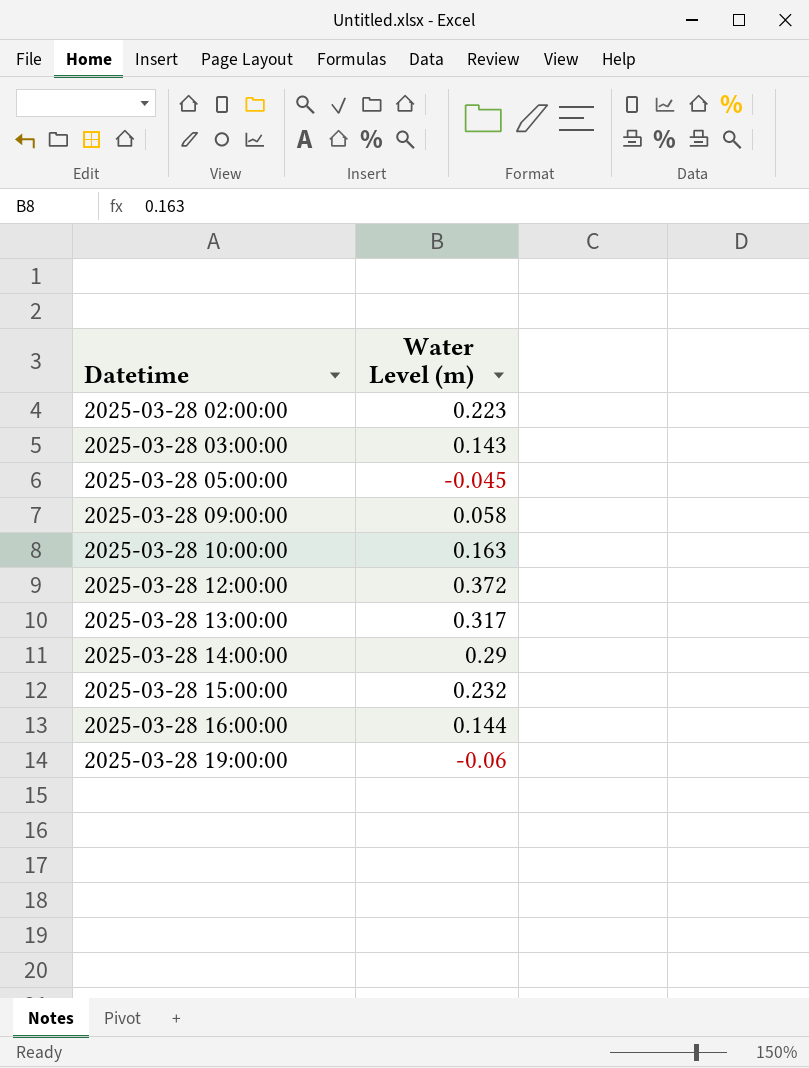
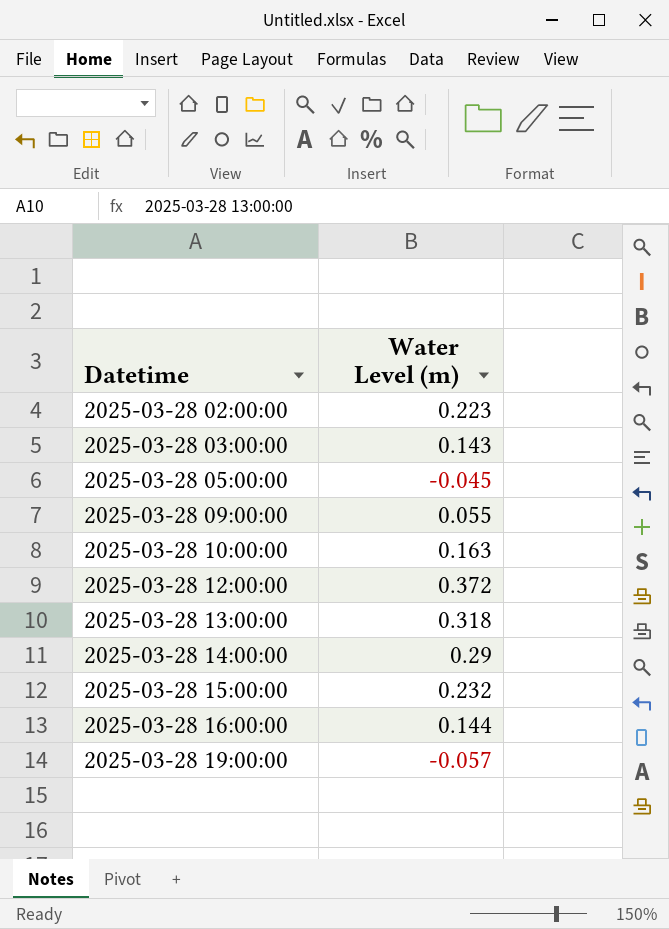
2025-03-28 09:00:00 | Water Level (m): 0.058 -> 0.055
2025-03-28 13:00:00 | Water Level (m): 0.317 -> 0.318
2025-03-28 19:00:00 | Water Level (m): -0.06 -> -0.057

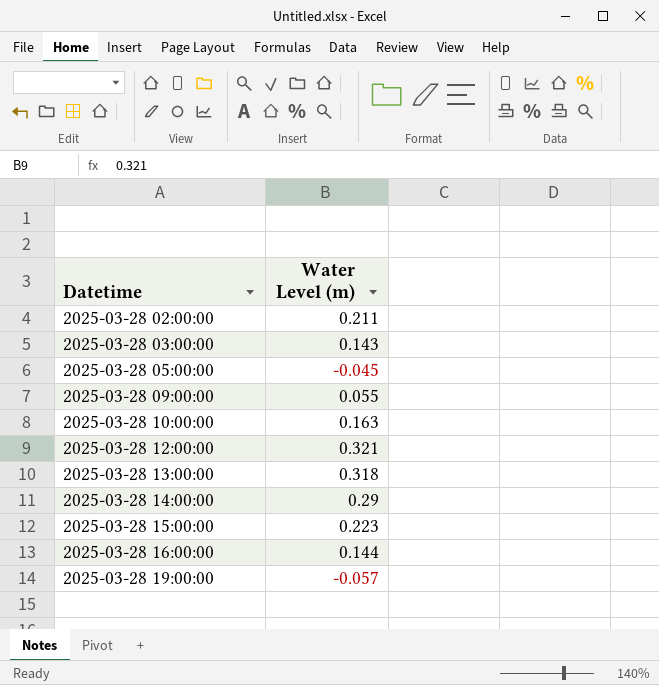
2025-03-28 02:00:00 | Water Level (m): 0.223 -> 0.211
2025-03-28 12:00:00 | Water Level (m): 0.372 -> 0.321
2025-03-28 15:00:00 | Water Level (m): 0.232 -> 0.223

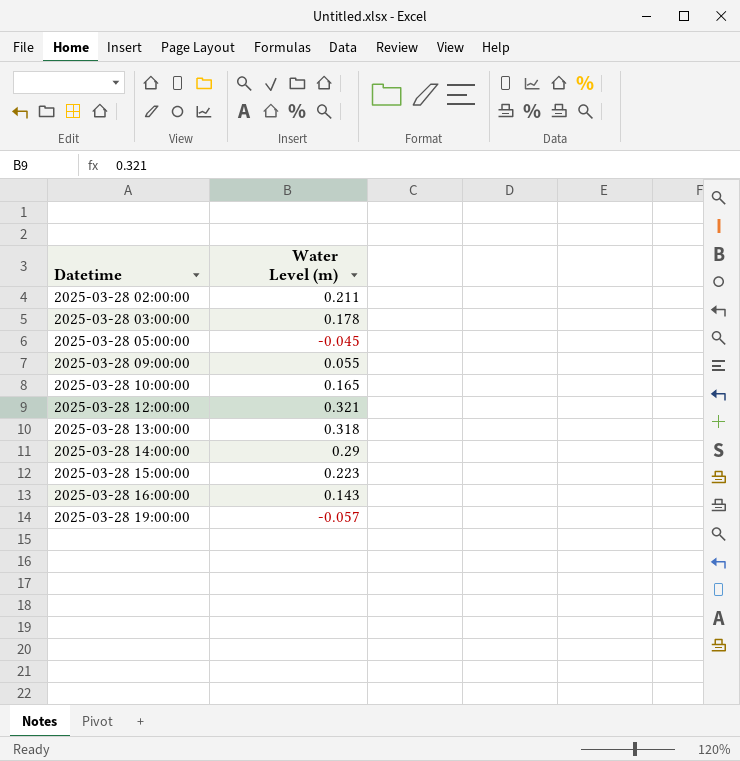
2025-03-28 03:00:00 | Water Level (m): 0.143 -> 0.178
2025-03-28 10:00:00 | Water Level (m): 0.163 -> 0.165
2025-03-28 16:00:00 | Water Level (m): 0.144 -> 0.143

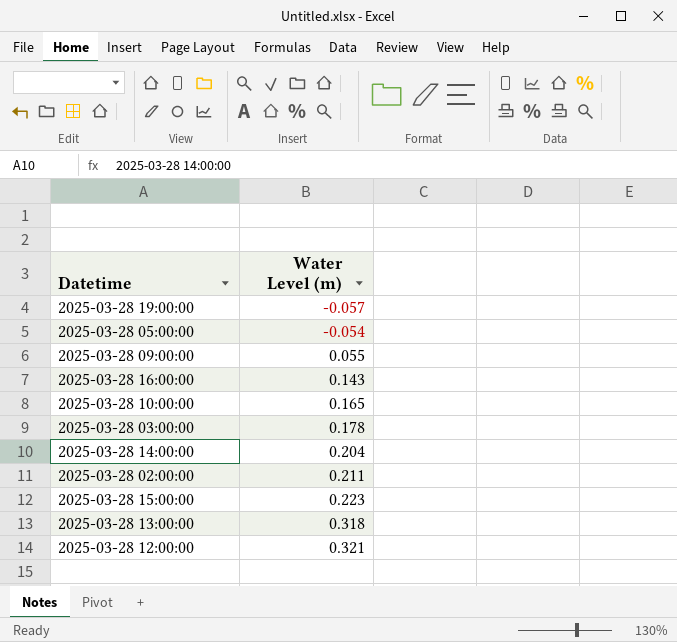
row order: Datetime ascending -> Water Level (m) ascending
2025-03-28 05:00:00 | Water Level (m): -0.045 -> -0.054
2025-03-28 14:00:00 | Water Level (m): 0.29 -> 0.204

